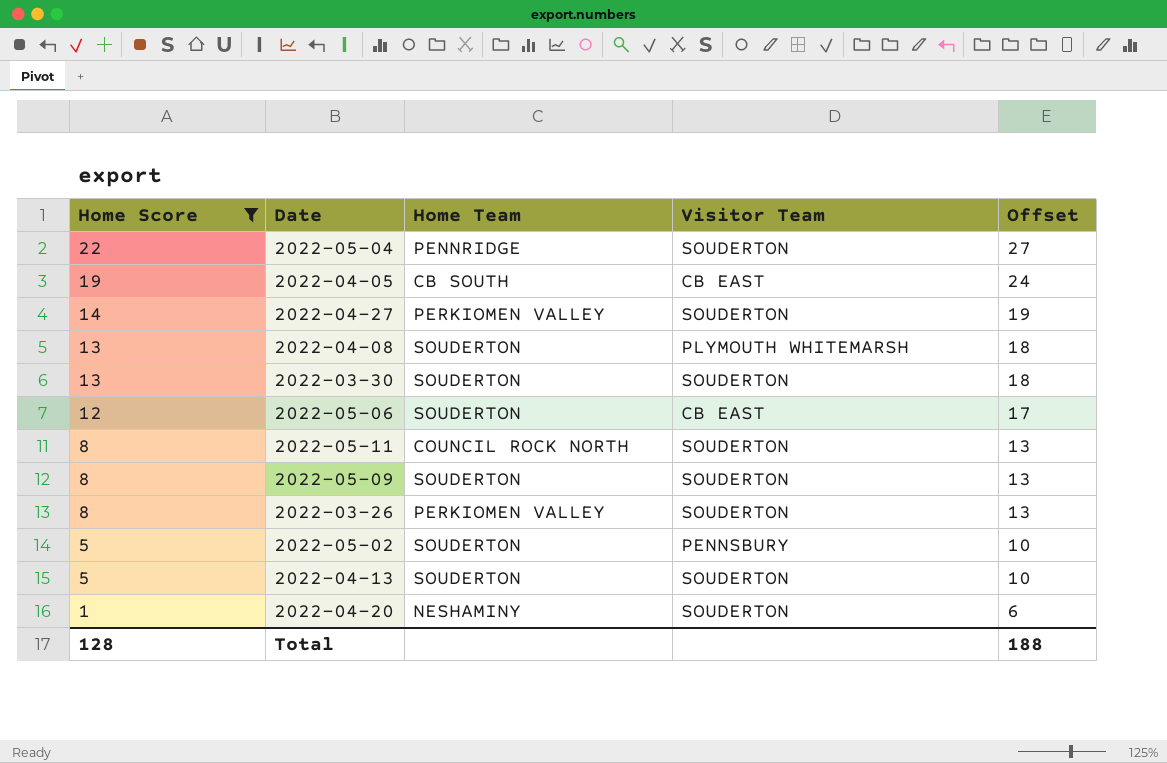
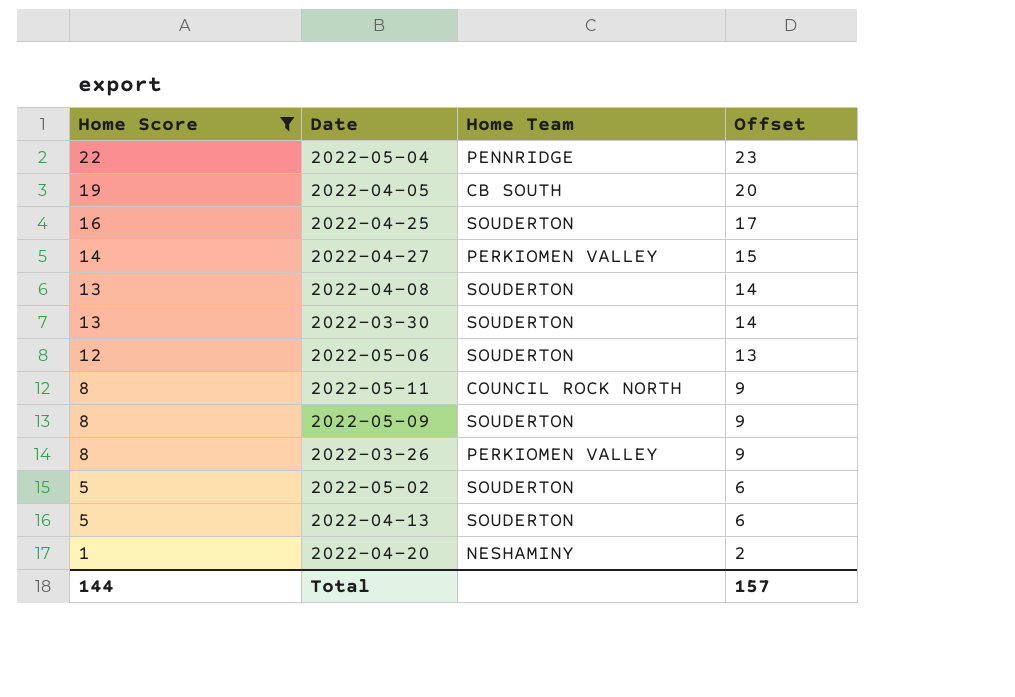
column Visitor Team | position: 4 -> none
column Offset | formula: [Home Score] + 5 -> [Home Score] + 1
row 2022-04-25: none -> 16 | SOUDERTON | 17
Total | Home Score: 128 -> 144
Total | Offset: 188 -> 157

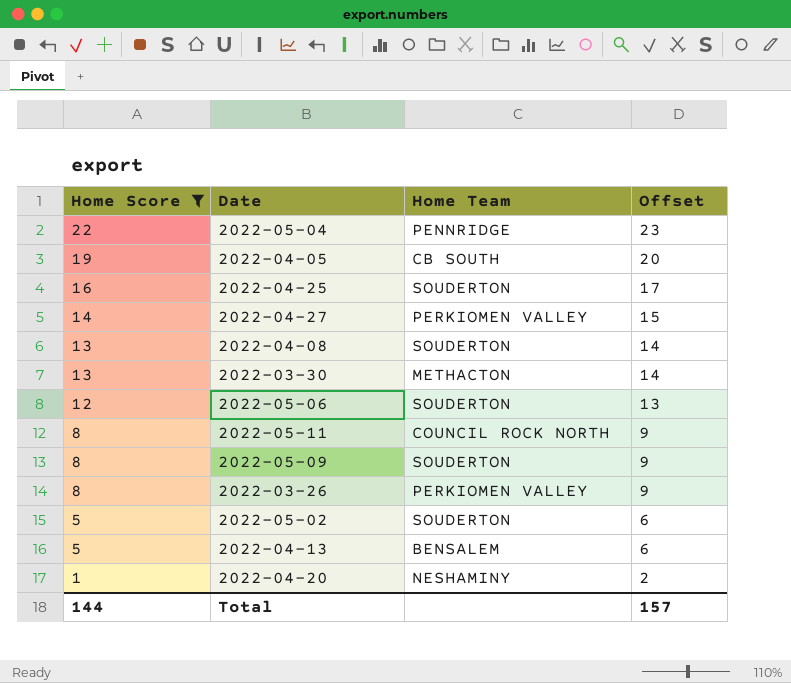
2022-03-30 | Home Team: SOUDERTON -> METHACTON
2022-04-13 | Home Team: SOUDERTON -> BENSALEM

